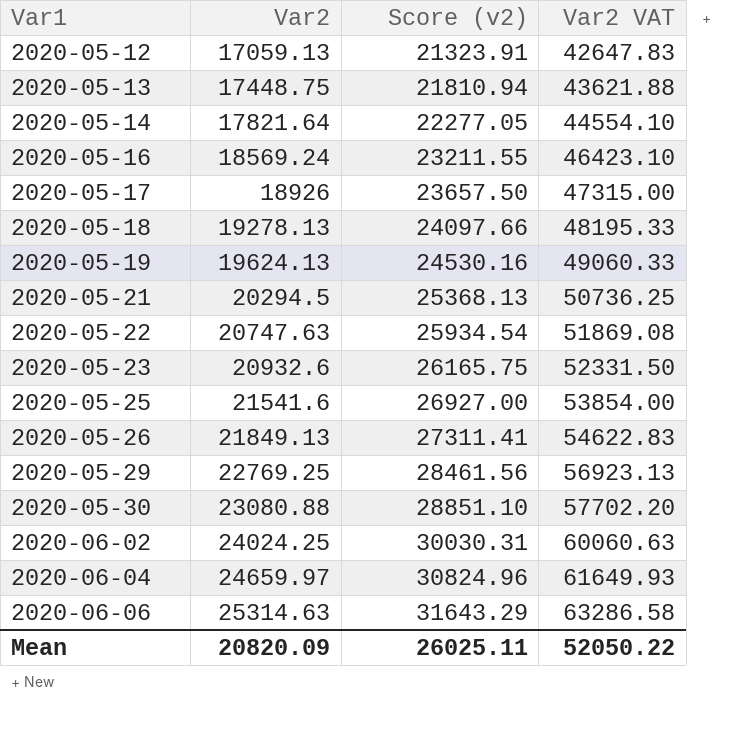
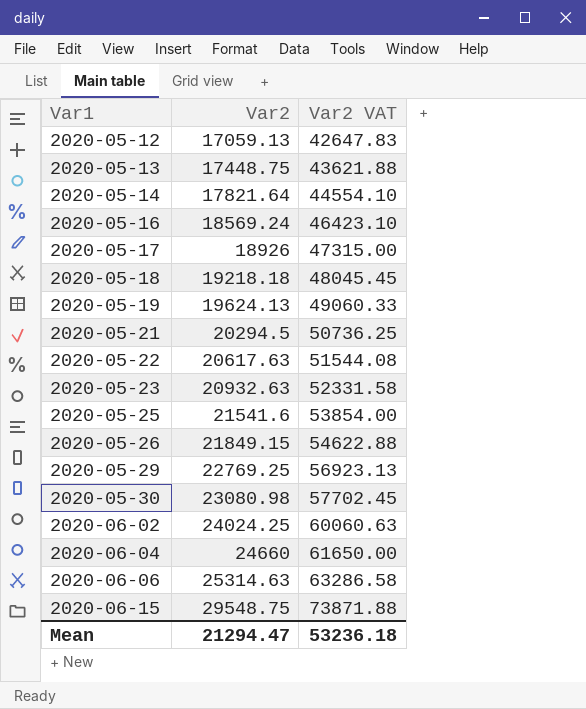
column Score (v2) | formula: [Var2] * 1.25 -> none
2020-05-18 | Var2: 19278.13 -> 19218.18
2020-05-18 | Var2 VAT: 48195.33 -> 48045.45
2020-05-22 | Var2: 20747.63 -> 20617.63
2020-05-22 | Var2 VAT: 51869.08 -> 51544.08
2020-05-23 | Var2: 20932.6 -> 20932.63
2020-05-23 | Var2 VAT: 52331.50 -> 52331.58
2020-05-26 | Var2: 21849.13 -> 21849.15
2020-05-26 | Var2 VAT: 54622.83 -> 54622.88
2020-05-30 | Var2: 23080.88 -> 23080.98
2020-05-30 | Var2 VAT: 57702.20 -> 57702.45
2020-06-04 | Var2: 24659.97 -> 24660
2020-06-04 | Var2 VAT: 61649.93 -> 61650.00
row 2020-06-15: none -> 29548.75 | 73871.88
Mean | Var2: 20820.09 -> 21294.47
Mean | Var2 VAT: 52050.22 -> 53236.18

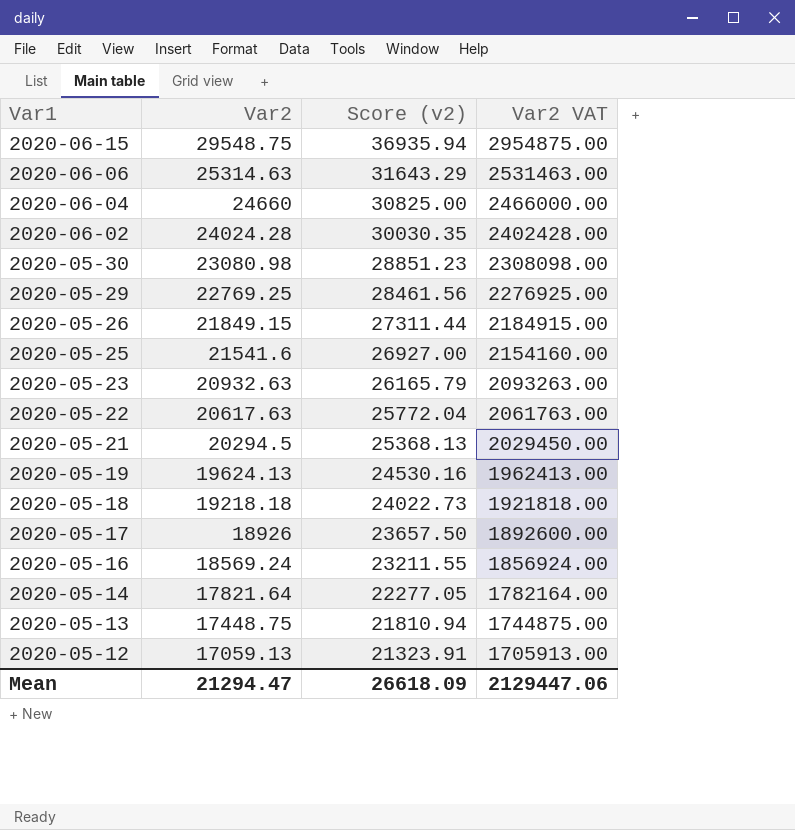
row order: Var1 ascending -> Var1 descending
column Score (v2) | formula: none -> [Var2] * 1.25
column Var2 VAT | formula: [Var2] * 2.5 -> [Var2] * 100
2020-06-02 | Var2: 24024.25 -> 24024.28
Mean | Var2 VAT: 53236.18 -> 2129447.06

